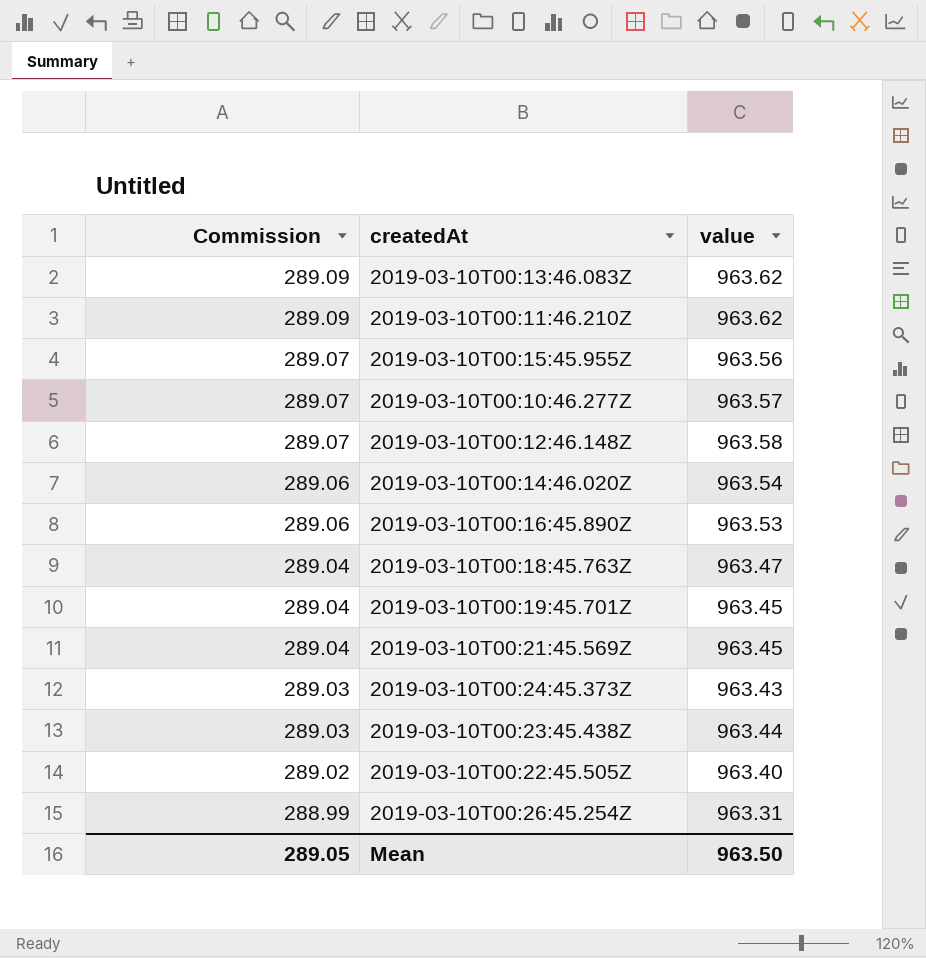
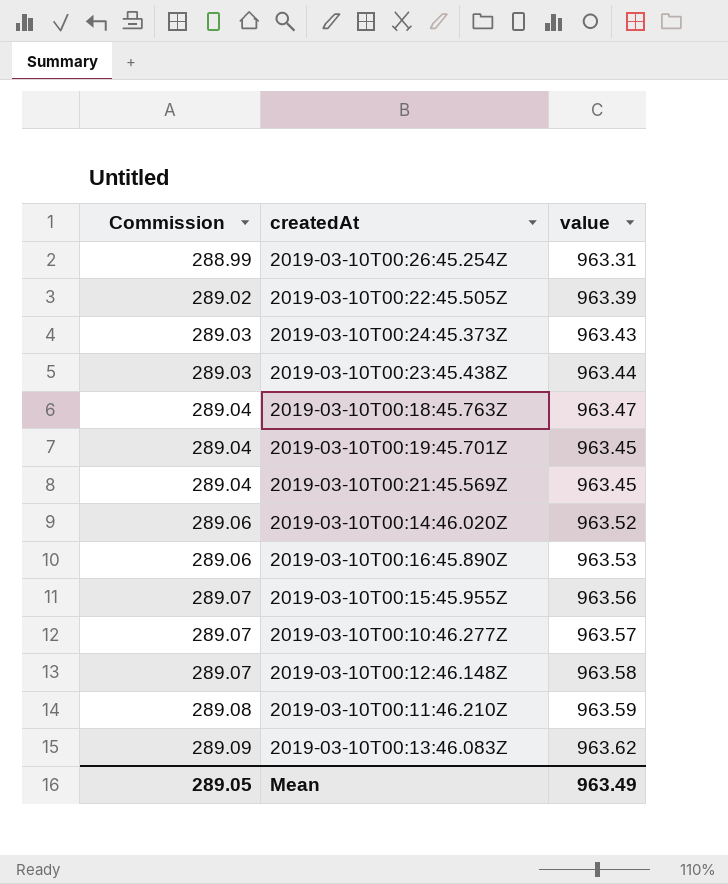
row order: Commission descending -> Commission ascending
2019-03-10T00:22:45.505Z | value: 963.40 -> 963.39
2019-03-10T00:14:46.020Z | value: 963.54 -> 963.52
2019-03-10T00:11:46.210Z | Commission: 289.09 -> 289.08
2019-03-10T00:11:46.210Z | value: 963.62 -> 963.59
Mean | value: 963.50 -> 963.49

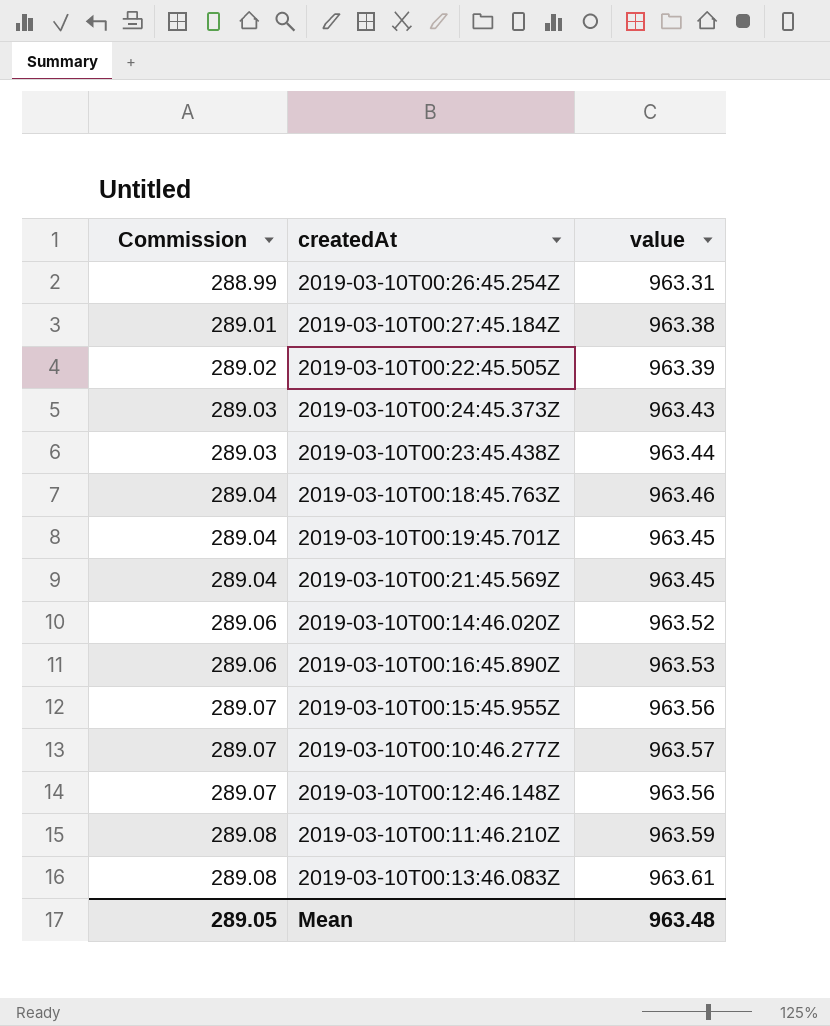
row 2019-03-10T00:27:45.184Z: none -> 289.01 | 963.38
2019-03-10T00:18:45.763Z | value: 963.47 -> 963.46
2019-03-10T00:12:46.148Z | value: 963.58 -> 963.56
2019-03-10T00:13:46.083Z | Commission: 289.09 -> 289.08
2019-03-10T00:13:46.083Z | value: 963.62 -> 963.61
Mean | value: 963.49 -> 963.48

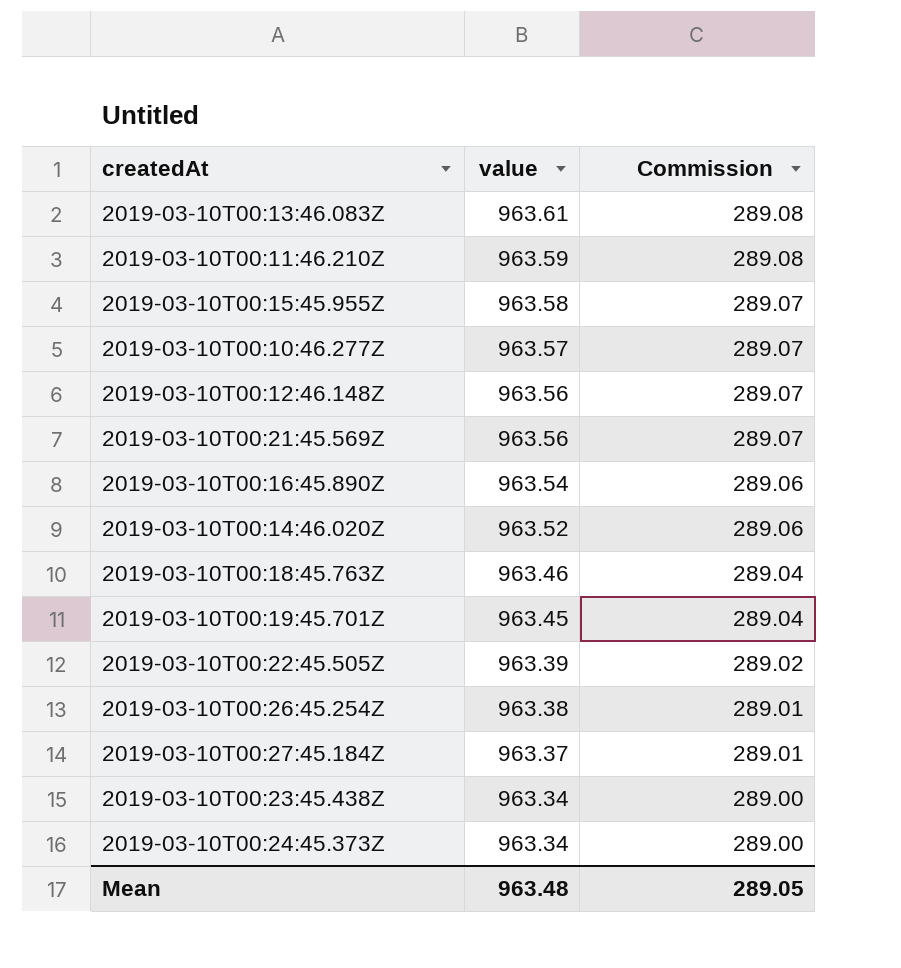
row order: Commission ascending -> value descending
column Commission | position: 1 -> 3
2019-03-10T00:15:45.955Z | value: 963.56 -> 963.58
2019-03-10T00:21:45.569Z | value: 963.45 -> 963.56
2019-03-10T00:21:45.569Z | Commission: 289.04 -> 289.07
2019-03-10T00:16:45.890Z | value: 963.53 -> 963.54
2019-03-10T00:26:45.254Z | value: 963.31 -> 963.38
2019-03-10T00:26:45.254Z | Commission: 288.99 -> 289.01
2019-03-10T00:27:45.184Z | value: 963.38 -> 963.37
2019-03-10T00:23:45.438Z | value: 963.44 -> 963.34
2019-03-10T00:23:45.438Z | Commission: 289.03 -> 289.00
2019-03-10T00:24:45.373Z | value: 963.43 -> 963.34
2019-03-10T00:24:45.373Z | Commission: 289.03 -> 289.00

